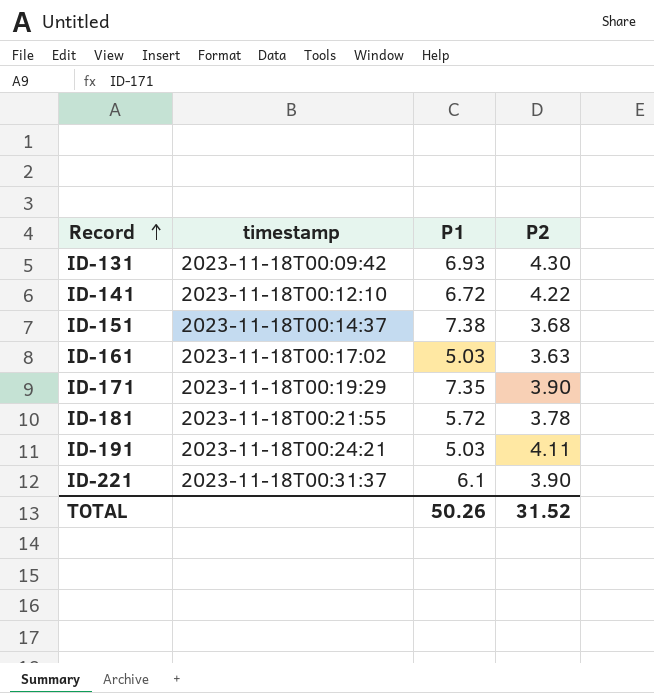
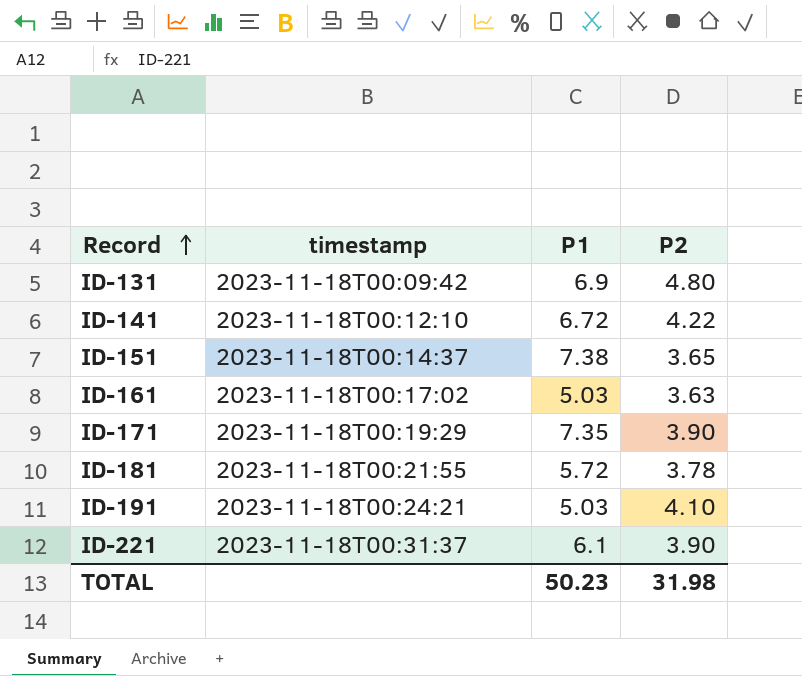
ID-131 | P1: 6.93 -> 6.9
ID-131 | P2: 4.30 -> 4.80
ID-151 | P2: 3.68 -> 3.65
ID-191 | P2: 4.11 -> 4.10
TOTAL | P1: 50.26 -> 50.23
TOTAL | P2: 31.52 -> 31.98

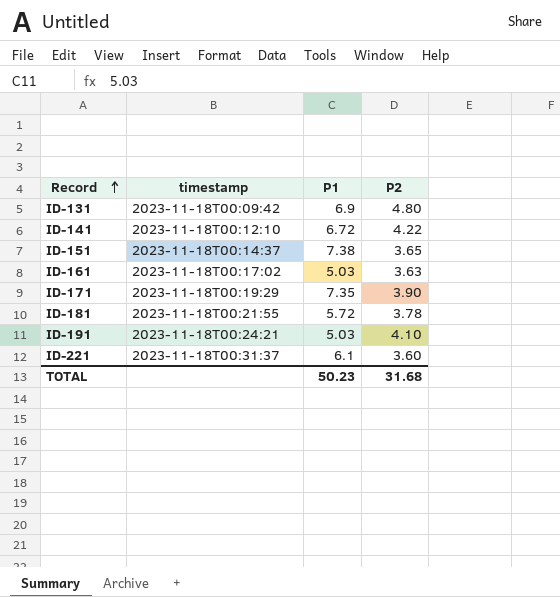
ID-221 | P2: 3.90 -> 3.60
TOTAL | P2: 31.98 -> 31.68

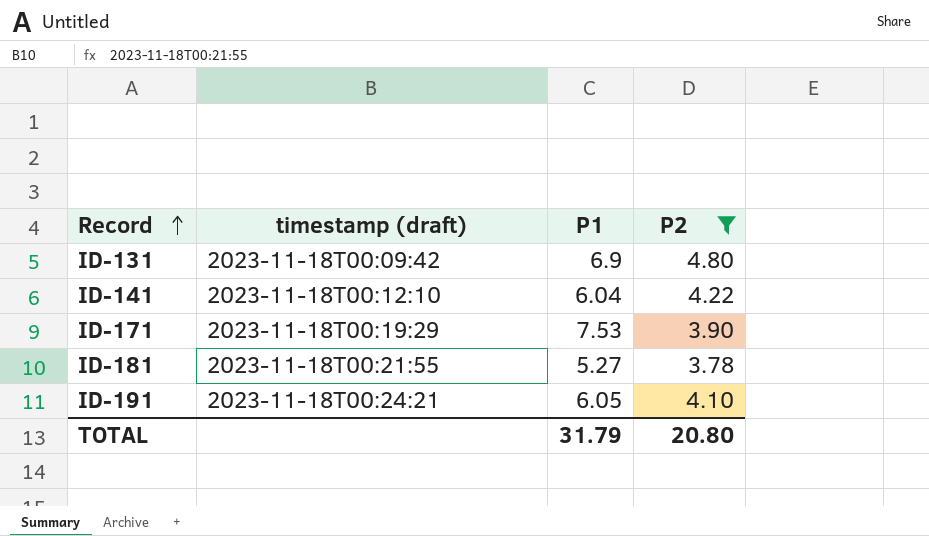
filter: none -> P2 >= 3.78
column name: timestamp -> timestamp (draft)
ID-141 | P1: 6.72 -> 6.04
ID-171 | P1: 7.35 -> 7.53
ID-181 | P1: 5.72 -> 5.27
ID-191 | P1: 5.03 -> 6.05
TOTAL | P1: 50.23 -> 31.79
TOTAL | P2: 31.68 -> 20.80

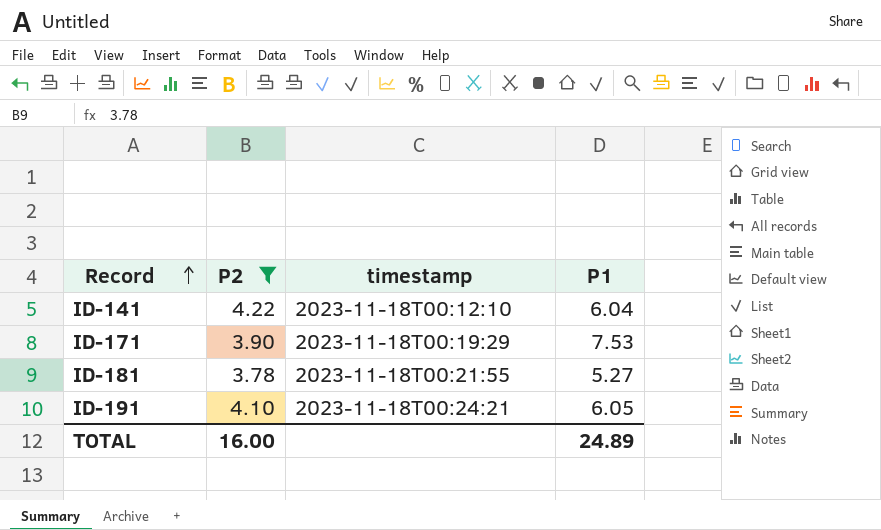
column P2 | position: 4 -> 2
column name: timestamp (draft) -> timestamp
row ID-131: 2023-11-18T00:09:42 | 6.9 | 4.80 -> none
TOTAL | P2: 20.80 -> 16.00
TOTAL | P1: 31.79 -> 24.89

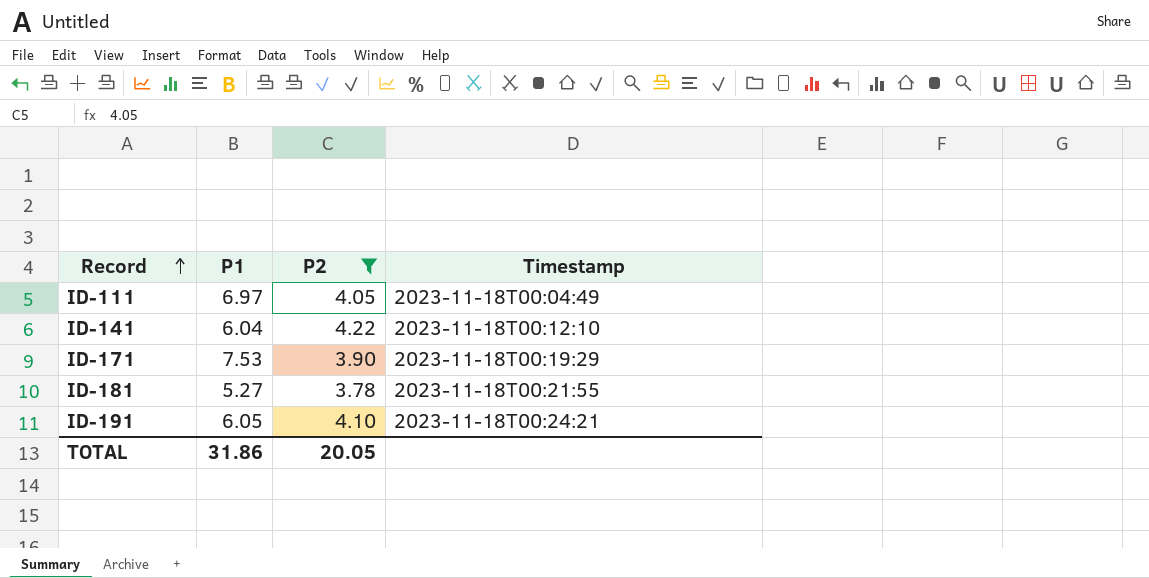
column P1 | position: 4 -> 2
column name: timestamp -> Timestamp
row ID-111: none -> 6.97 | 4.05 | 2023-11-18T00:04:49
TOTAL | P1: 24.89 -> 31.86
TOTAL | P2: 16.00 -> 20.05

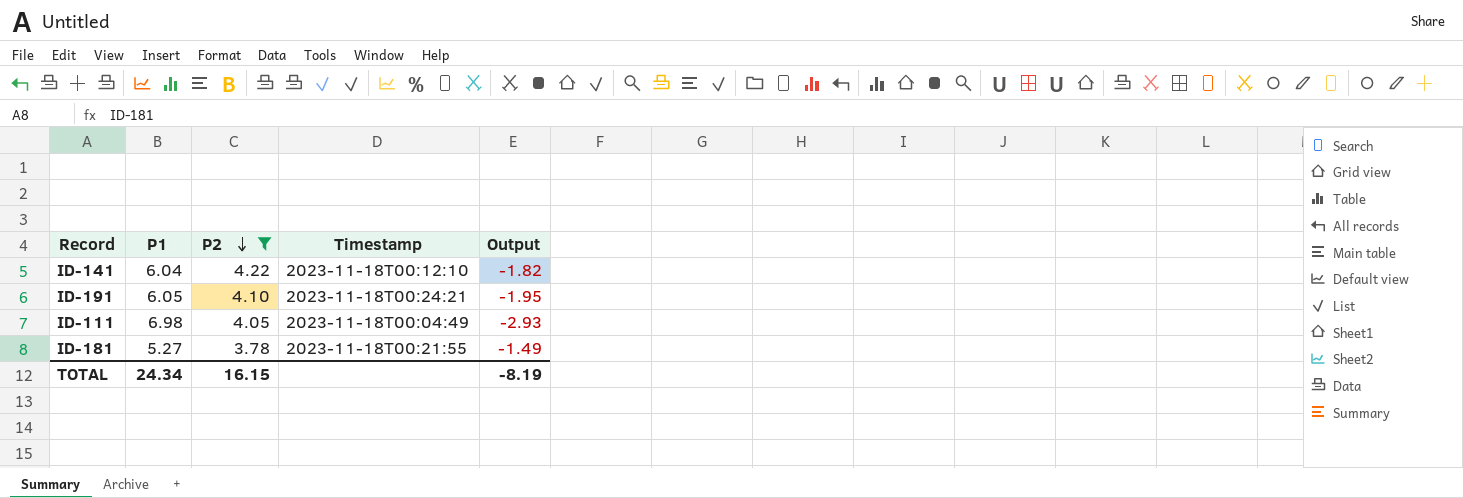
row order: Record ascending -> P2 descending
column Output | formula: none -> [P2] - [P1]
row ID-171: 7.53 | 3.90 | 2023-11-18T00:19:29 -> none
ID-111 | P1: 6.97 -> 6.98
TOTAL | P1: 31.86 -> 24.34
TOTAL | P2: 20.05 -> 16.15

